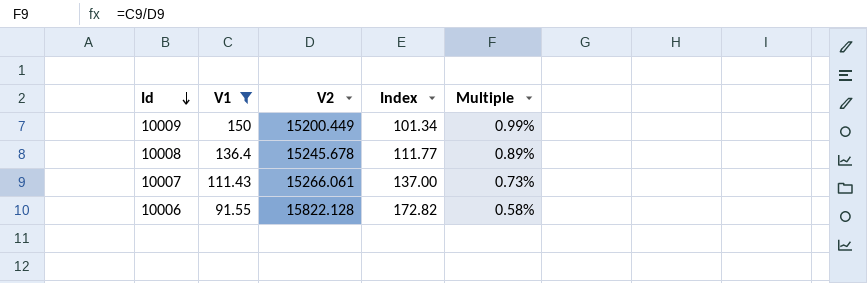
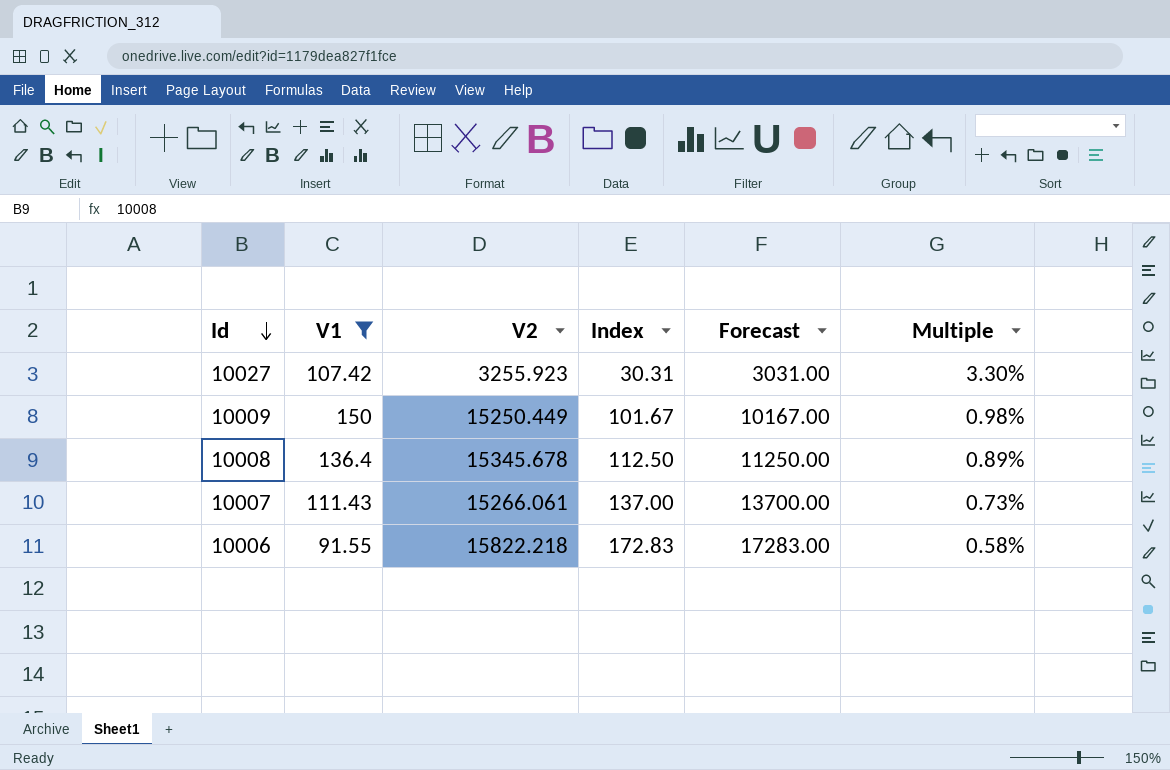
column Forecast | formula: none -> [Index] * 100
row 10027: none -> 107.42 | 3255.923 | 30.31 | 3031.00 | 3.30%
10009 | V2: 15200.449 -> 15250.449
10009 | Index: 101.34 -> 101.67
10009 | Multiple: 0.99% -> 0.98%
10008 | V2: 15245.678 -> 15345.678
10008 | Index: 111.77 -> 112.50
10006 | V2: 15822.128 -> 15822.218
10006 | Index: 172.82 -> 172.83

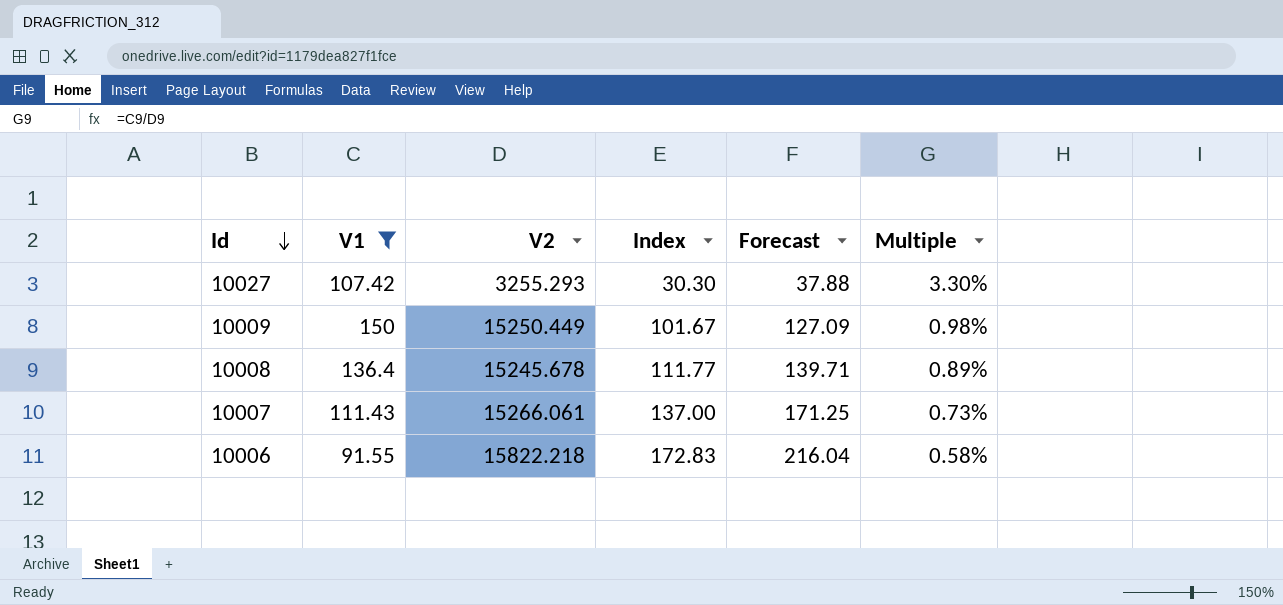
column Forecast | formula: [Index] * 100 -> [Index] * 1.25
10027 | V2: 3255.923 -> 3255.293
10027 | Index: 30.31 -> 30.30
10008 | V2: 15345.678 -> 15245.678
10008 | Index: 112.50 -> 111.77

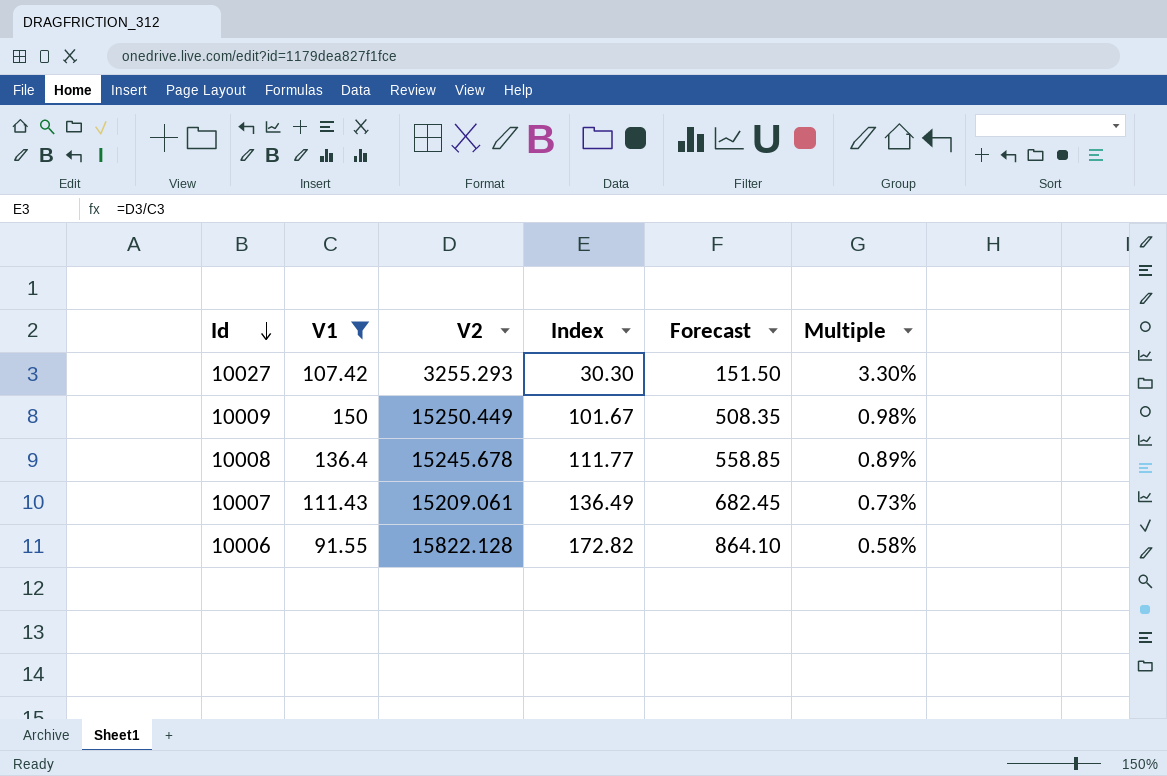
column Forecast | formula: [Index] * 1.25 -> [Index] * 5
10007 | V2: 15266.061 -> 15209.061
10007 | Index: 137.00 -> 136.49
10006 | V2: 15822.218 -> 15822.128
10006 | Index: 172.83 -> 172.82

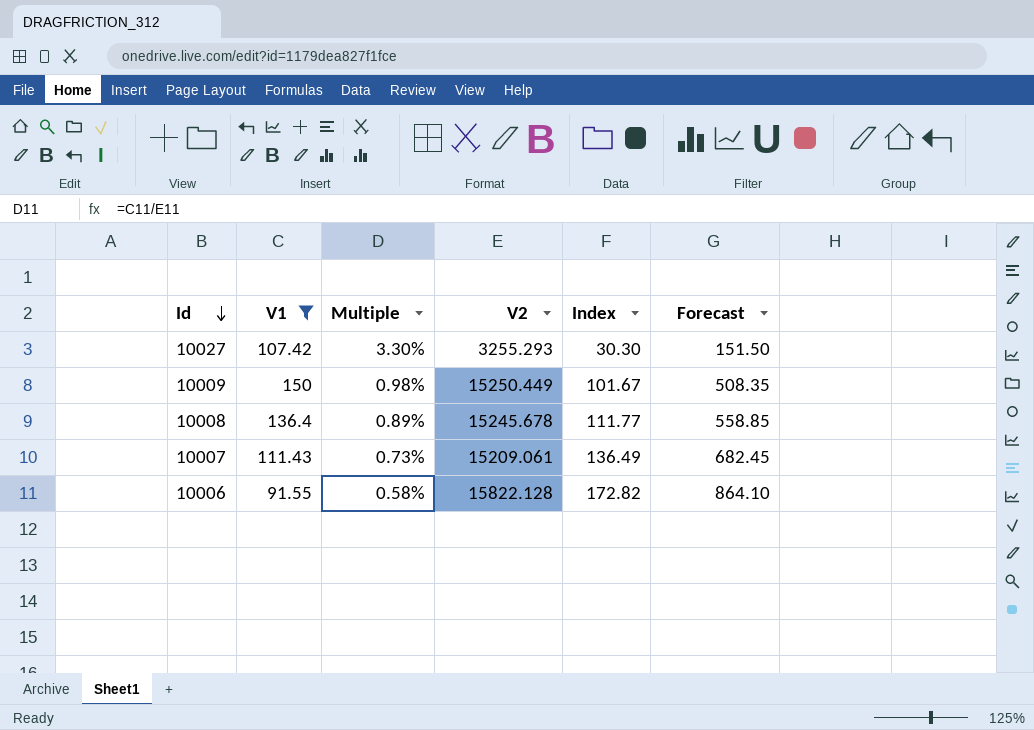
column Multiple | position: 6 -> 3

